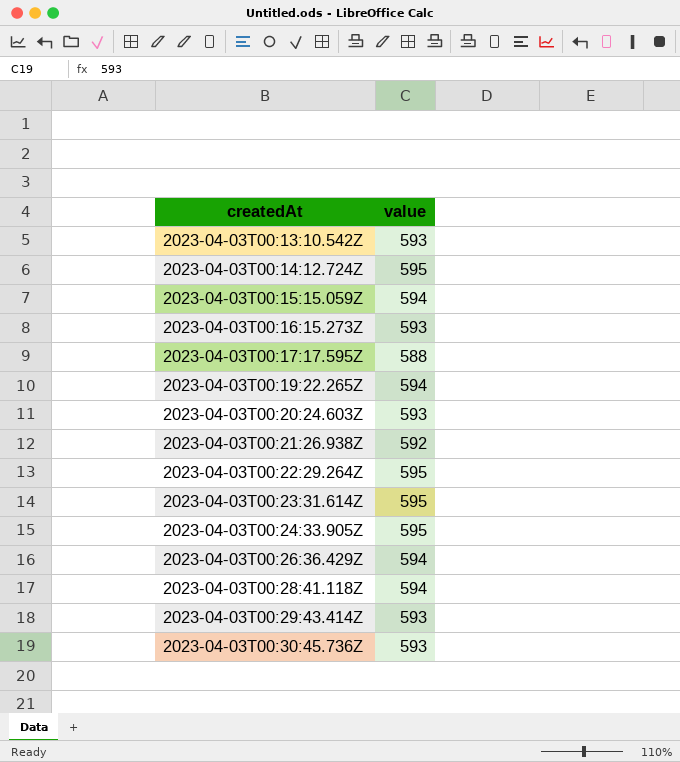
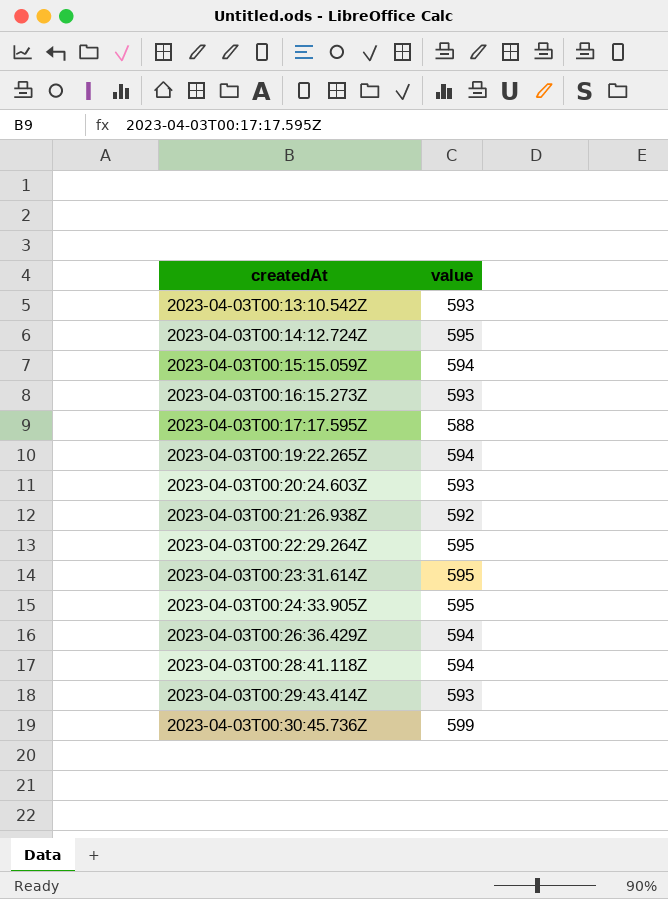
2023-04-03T00:30:45.736Z | value: 593 -> 599

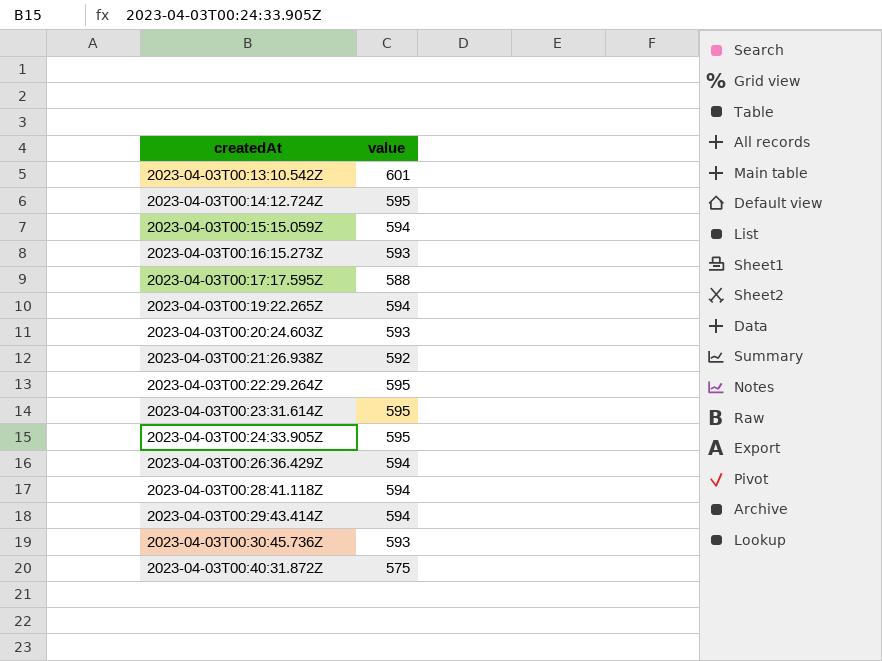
2023-04-03T00:13:10.542Z | value: 593 -> 601
2023-04-03T00:29:43.414Z | value: 593 -> 594
2023-04-03T00:30:45.736Z | value: 599 -> 593
row 2023-04-03T00:40:31.872Z: none -> 575

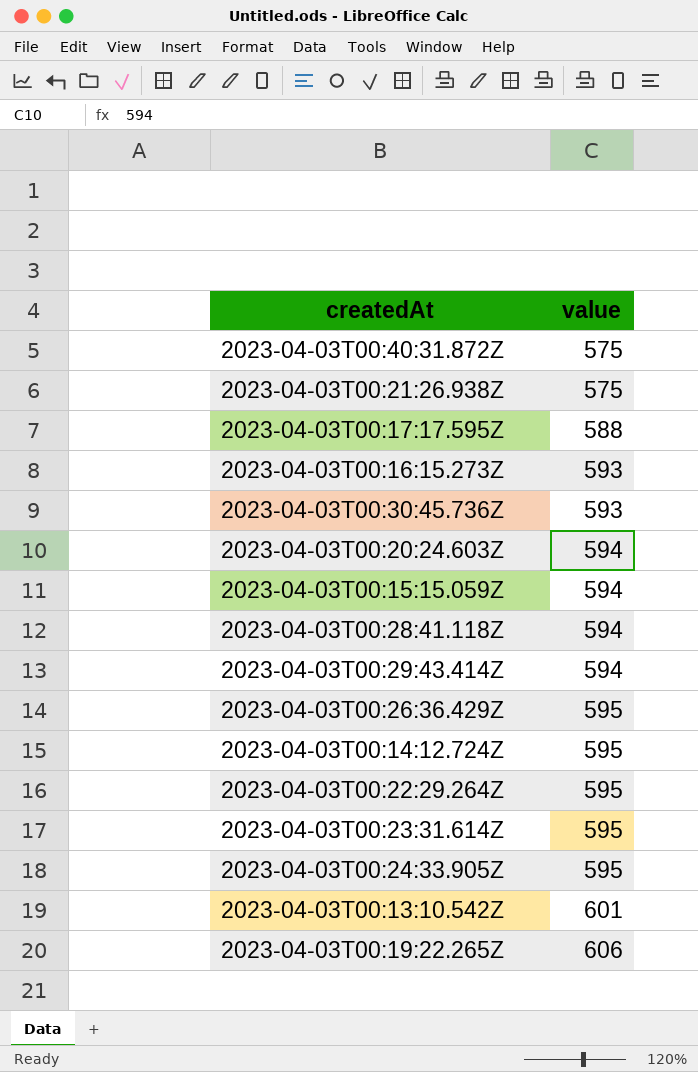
row order: createdAt ascending -> value ascending
2023-04-03T00:21:26.938Z | value: 592 -> 575
2023-04-03T00:20:24.603Z | value: 593 -> 594
2023-04-03T00:26:36.429Z | value: 594 -> 595
2023-04-03T00:19:22.265Z | value: 594 -> 606

